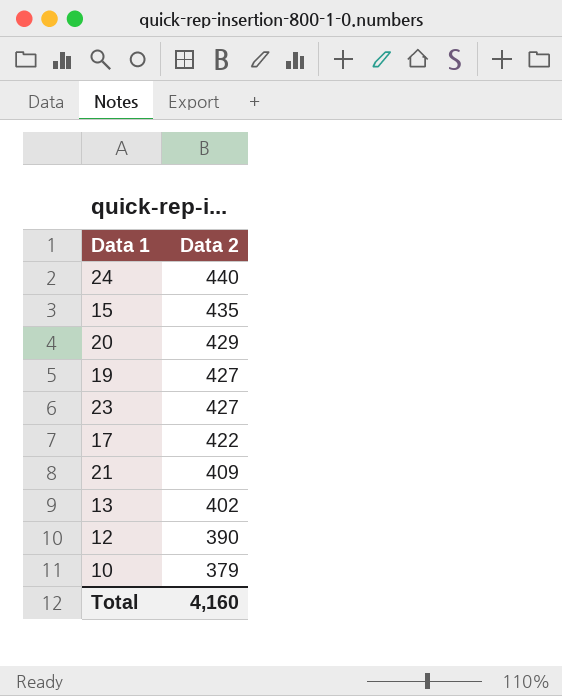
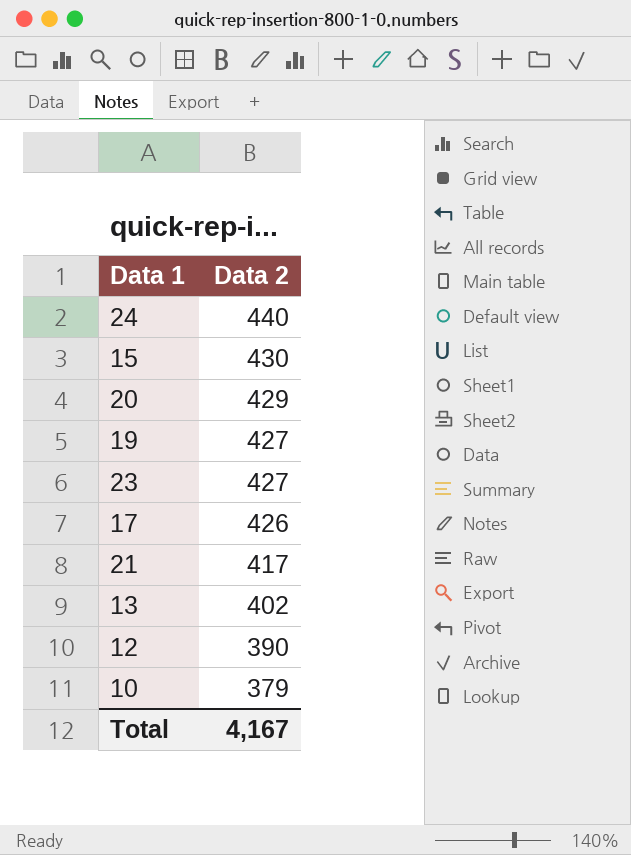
15 | Data 2: 435 -> 430
17 | Data 2: 422 -> 426
21 | Data 2: 409 -> 417
Total | Data 2: 4,160 -> 4,167

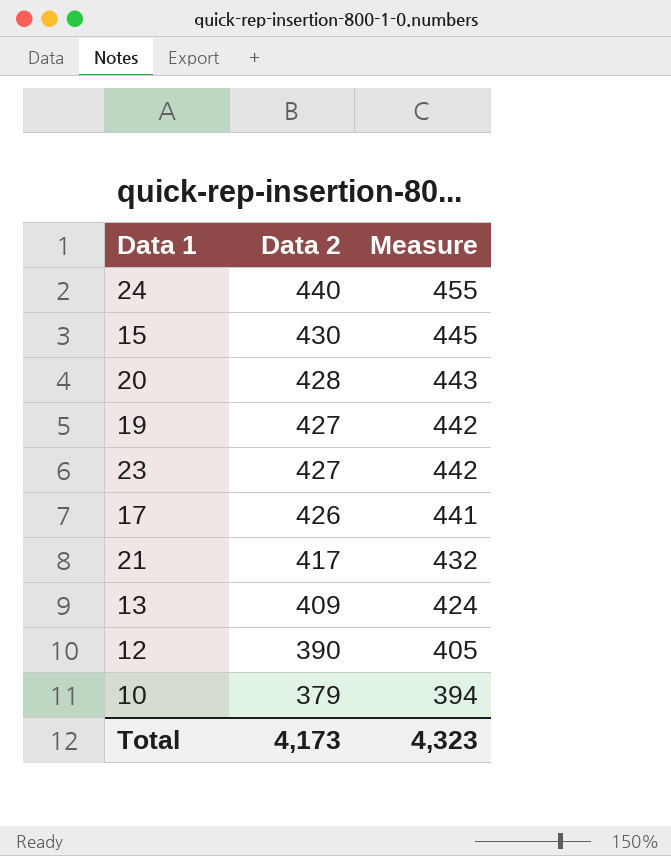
column Measure | formula: none -> [Data 2] + 15
20 | Data 2: 429 -> 428
13 | Data 2: 402 -> 409
Total | Data 2: 4,167 -> 4,173

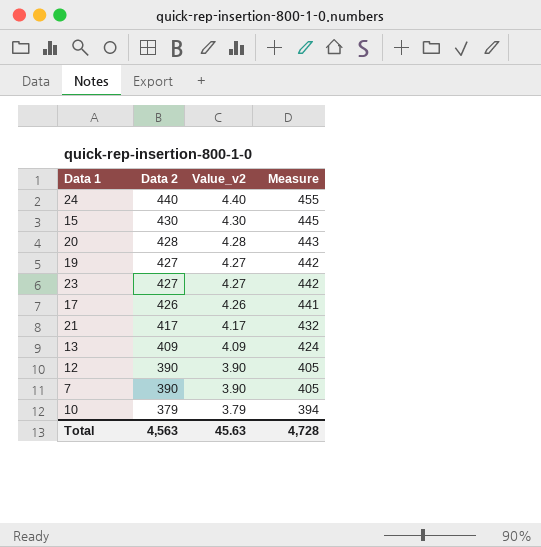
column Value_v2 | formula: none -> [Data 2] * 0.01
row 7: none -> 390 | 3.90 | 405
Total | Data 2: 4,173 -> 4,563
Total | Measure: 4,323 -> 4,728

